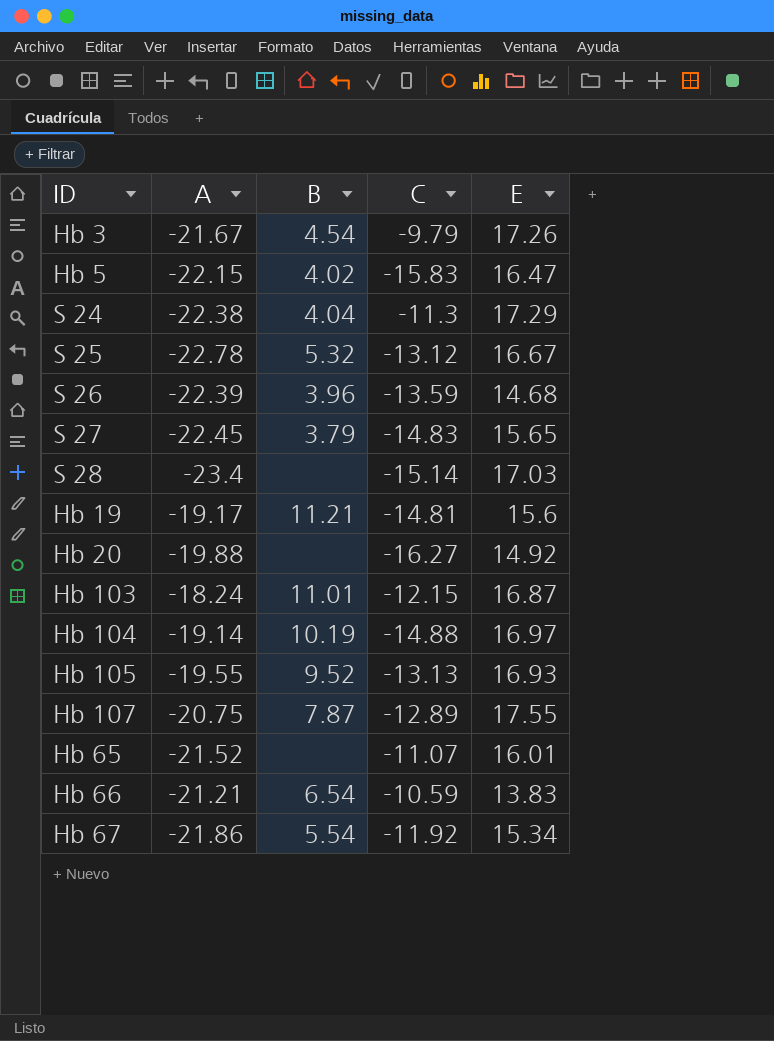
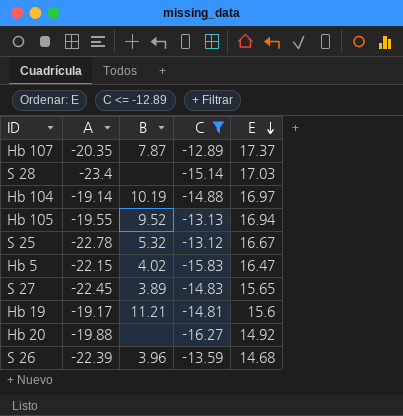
filter: none -> C <= -12.89
row order: none -> E descending
Hb 107 | A: -20.75 -> -20.35
Hb 107 | E: 17.55 -> 17.37
Hb 105 | E: 16.93 -> 16.94
S 27 | B: 3.79 -> 3.89

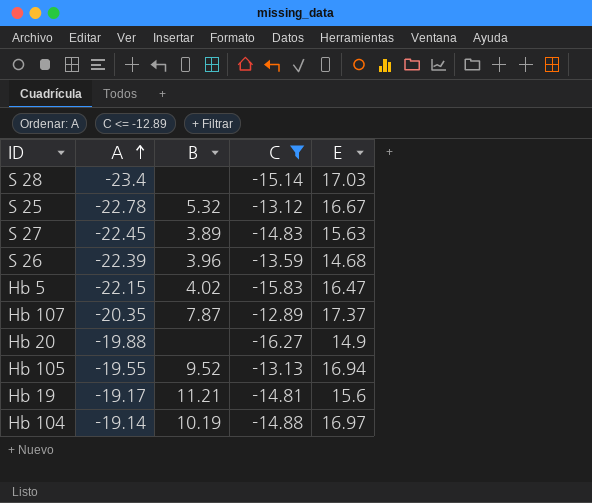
row order: E descending -> A ascending
S 27 | E: 15.65 -> 15.63
Hb 20 | E: 14.92 -> 14.9

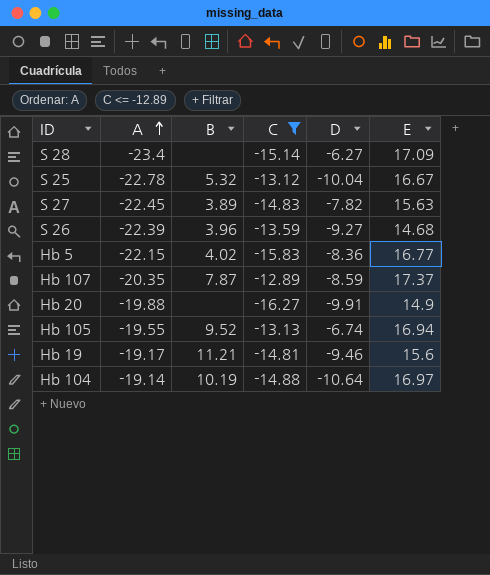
column D | position: none -> 5
S 28 | E: 17.03 -> 17.09
Hb 5 | E: 16.47 -> 16.77

